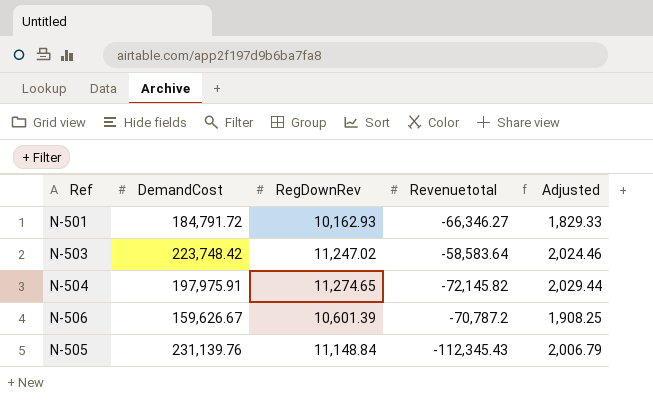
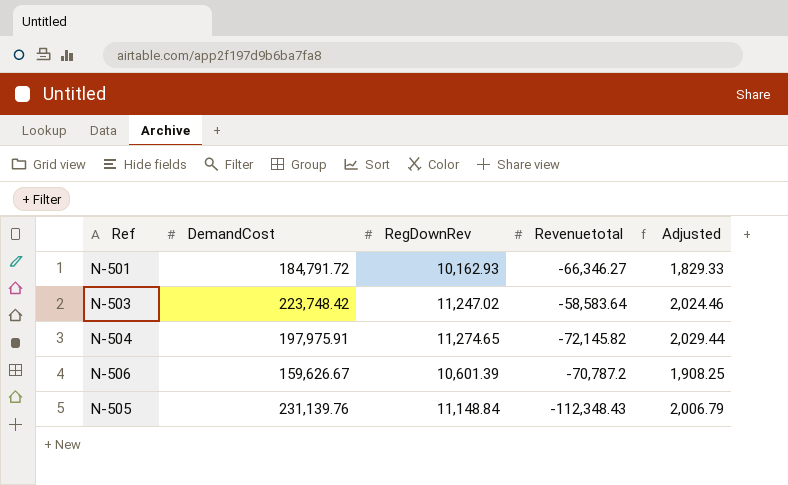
N-505 | Revenuetotal: -112,345.43 -> -112,348.43

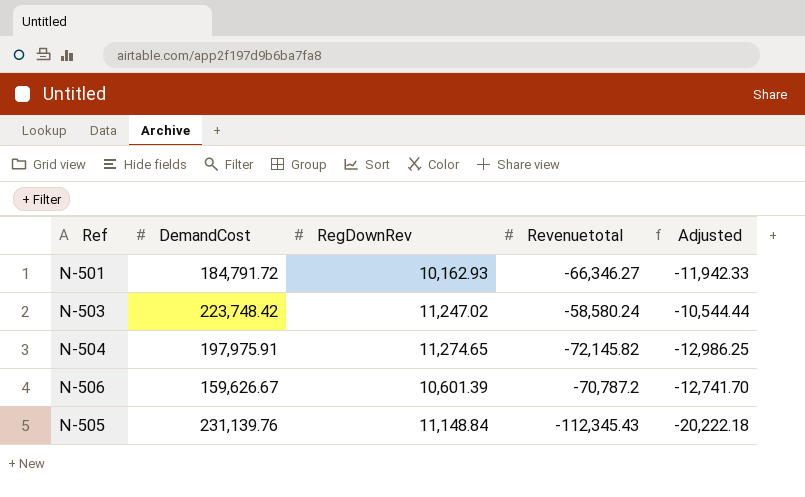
column Adjusted | formula: [RegDownRev] * 0.18 -> [Revenuetotal] * 0.18
N-503 | Revenuetotal: -58,583.64 -> -58,580.24
N-505 | Revenuetotal: -112,348.43 -> -112,345.43

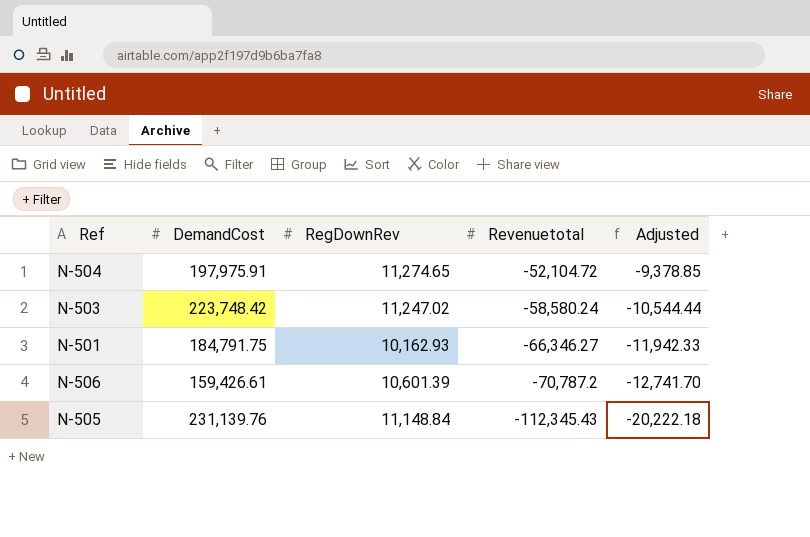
row order: none -> Revenuetotal descending
N-504 | Revenuetotal: -72,145.82 -> -52,104.72
N-504 | Adjusted: -12,986.25 -> -9,378.85
N-501 | DemandCost: 184,791.72 -> 184,791.75
N-506 | DemandCost: 159,626.67 -> 159,426.61

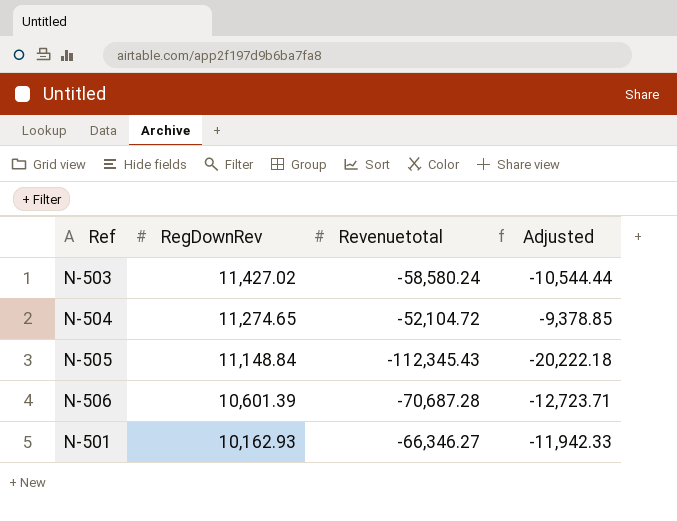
row order: Revenuetotal descending -> RegDownRev descending
column DemandCost | position: 2 -> none
N-503 | RegDownRev: 11,247.02 -> 11,427.02
N-506 | Revenuetotal: -70,787.2 -> -70,687.28
N-506 | Adjusted: -12,741.70 -> -12,723.71

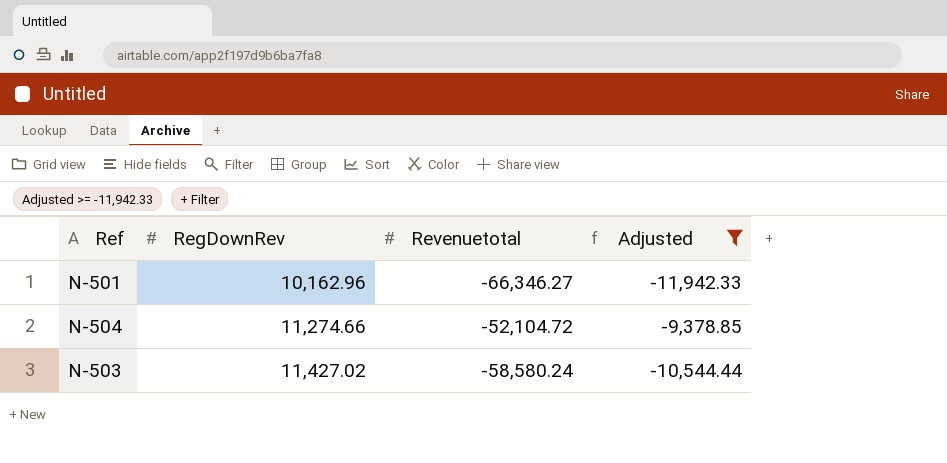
filter: none -> Adjusted >= -11,942.33
row order: RegDownRev descending -> RegDownRev ascending
N-501 | RegDownRev: 10,162.93 -> 10,162.96
N-504 | RegDownRev: 11,274.65 -> 11,274.66

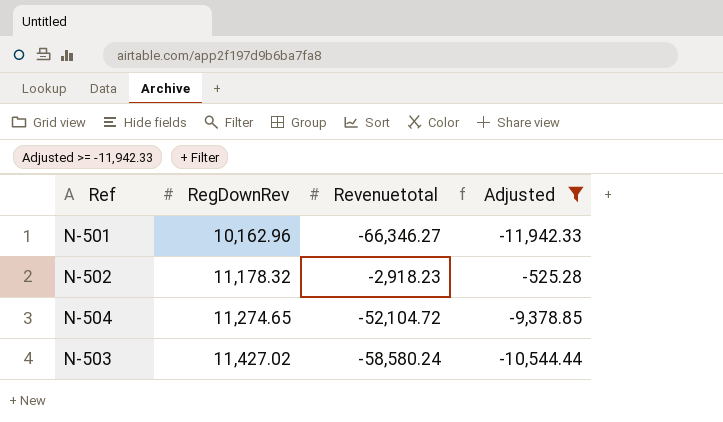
row N-502: none -> 11,178.32 | -2,918.23 | -525.28
N-504 | RegDownRev: 11,274.66 -> 11,274.65

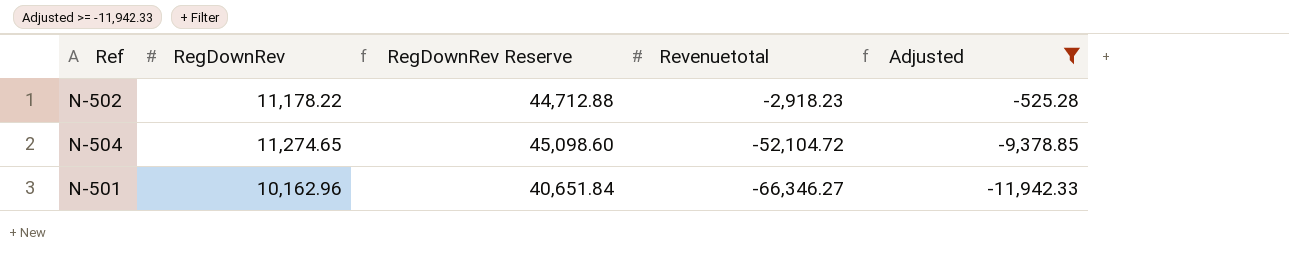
row order: RegDownRev ascending -> Revenuetotal descending
column RegDownRev Reserve | formula: none -> [RegDownRev] * 4
row N-503: 11,427.02 | -58,580.24 | -10,544.44 -> none
N-502 | RegDownRev: 11,178.32 -> 11,178.22

